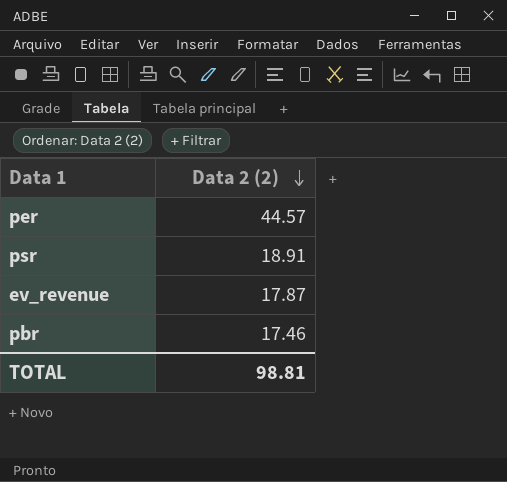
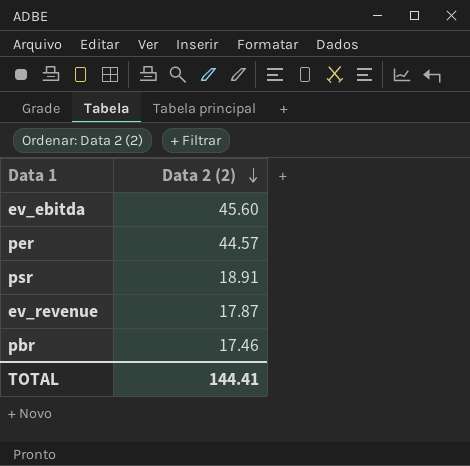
row ev_ebitda: none -> 45.60
TOTAL | Data 2 (2): 98.81 -> 144.41

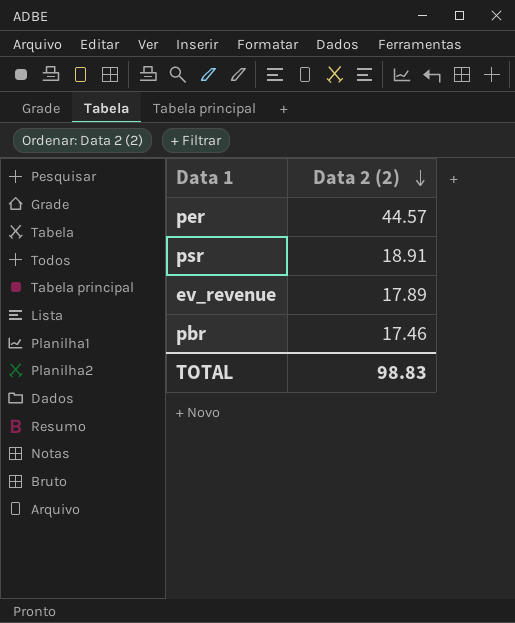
row ev_ebitda: 45.60 -> none
ev_revenue | Data 2 (2): 17.87 -> 17.89
TOTAL | Data 2 (2): 144.41 -> 98.83

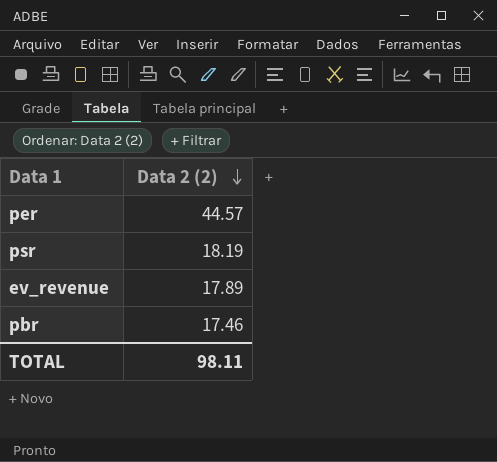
psr | Data 2 (2): 18.91 -> 18.19
TOTAL | Data 2 (2): 98.83 -> 98.11

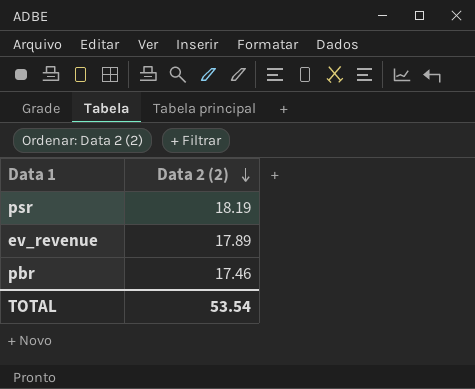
row per: 44.57 -> none
TOTAL | Data 2 (2): 98.11 -> 53.54

